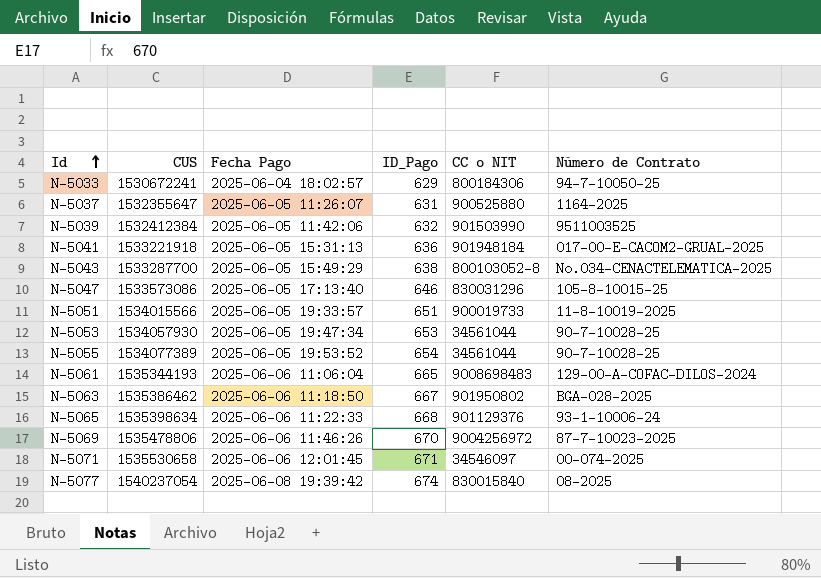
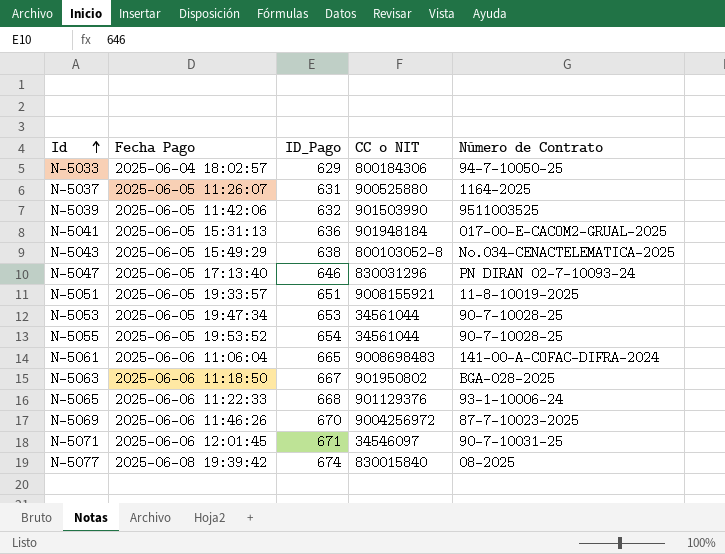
column CUS | position: 2 -> none
N-5047 | Número de Contrato: 105-8-10015-25 -> PN DIRAN 02-7-10093-24
N-5051 | CC o NIT: 900019733 -> 9008155921
N-5061 | Número de Contrato: 129-00-A-COFAC-DILOS-2024 -> 141-00-A-COFAC-DIFRA-2024
N-5071 | Número de Contrato: 00-074-2025 -> 90-7-10031-25

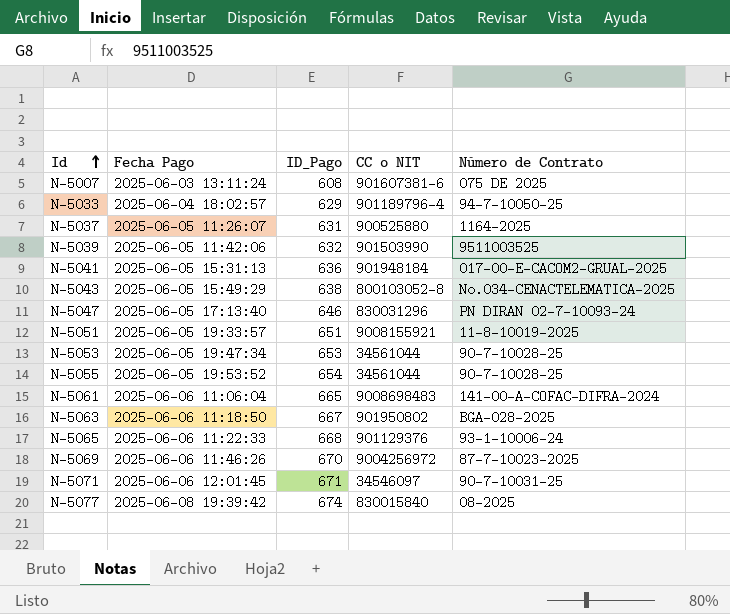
row N-5007: none -> 2025-06-03 13:11:24 | 608 | 901607381-6 | 075 DE 2025
N-5033 | CC o NIT: 800184306 -> 901189796-4

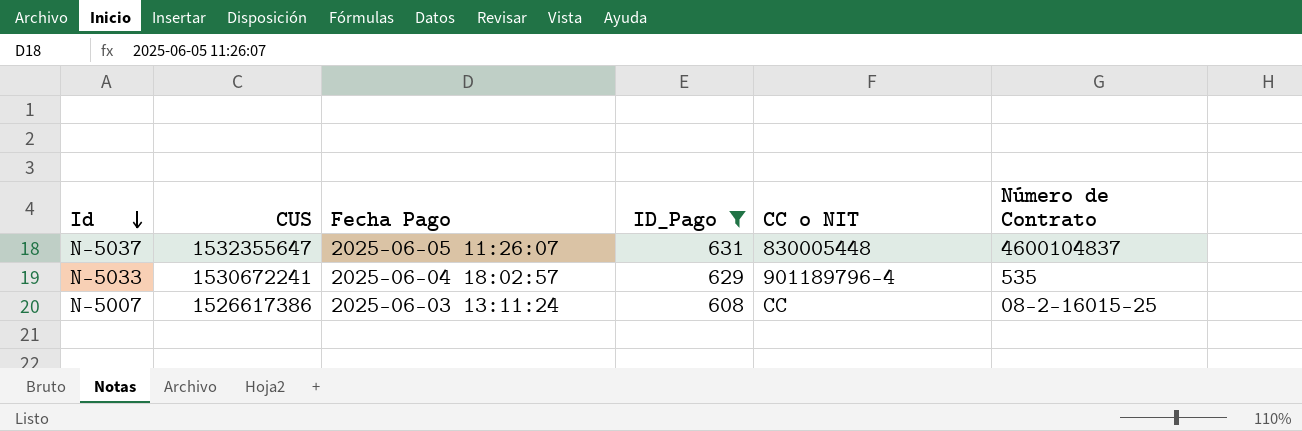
filter: none -> ID_Pago <= 631
row order: Id ascending -> Id descending
column CUS | position: none -> 2
N-5037 | CC o NIT: 900525880 -> 830005448
N-5037 | Número de Contrato: 1164-2025 -> 4600104837
N-5033 | Número de Contrato: 94-7-10050-25 -> 535
N-5007 | CC o NIT: 901607381-6 -> CC
N-5007 | Número de Contrato: 075 DE 2025 -> 08-2-16015-25

